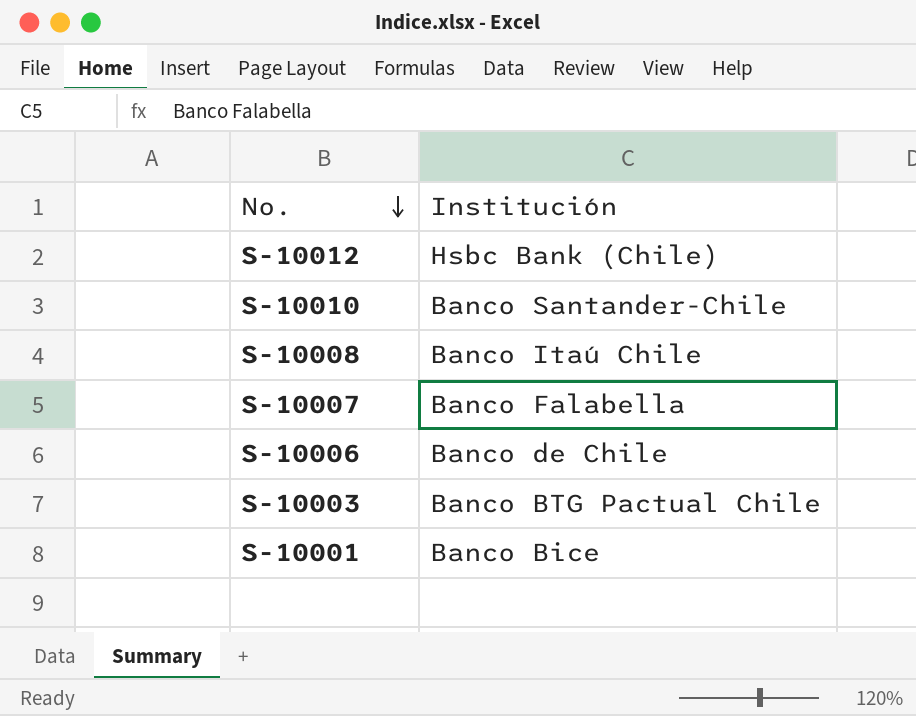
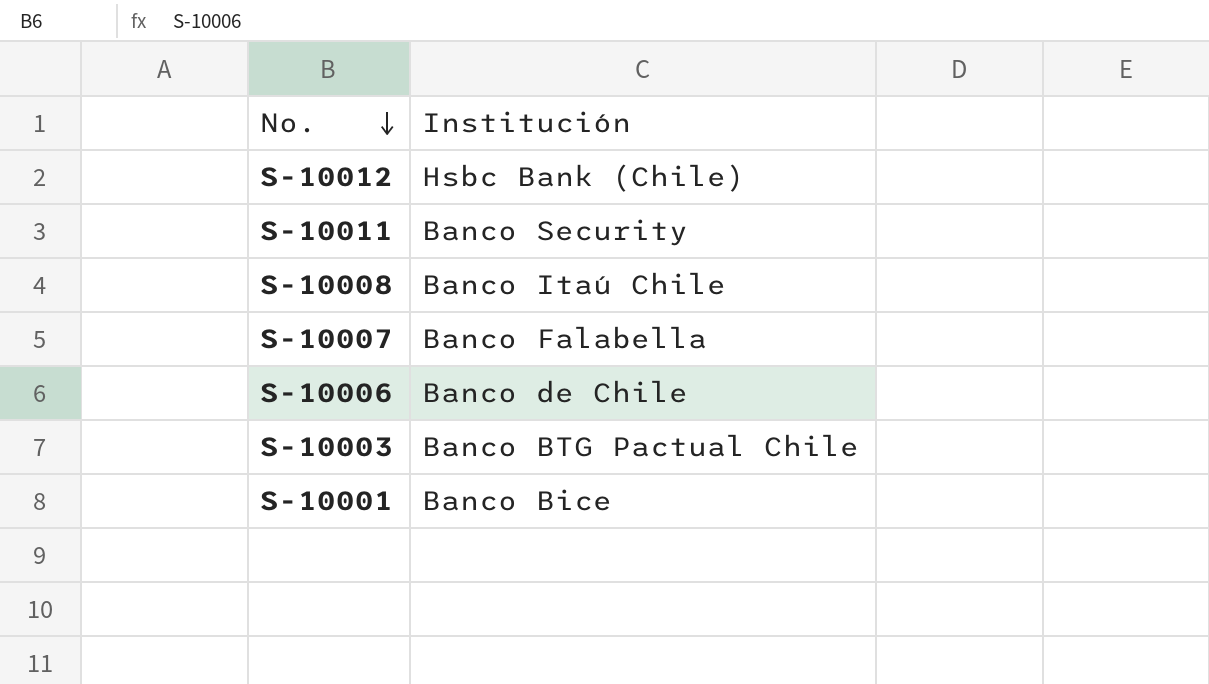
row S-10010: Banco Santander-Chile -> none
row S-10011: none -> Banco Security

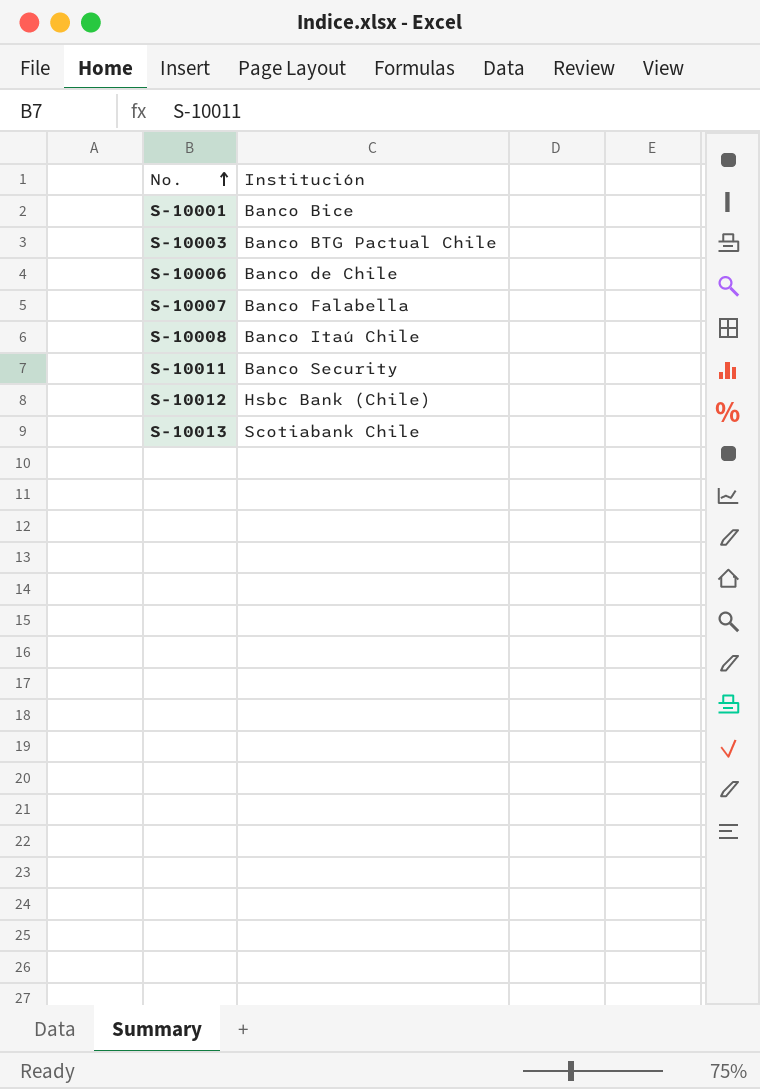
row order: No. descending -> No. ascending
row S-10013: none -> Scotiabank Chile

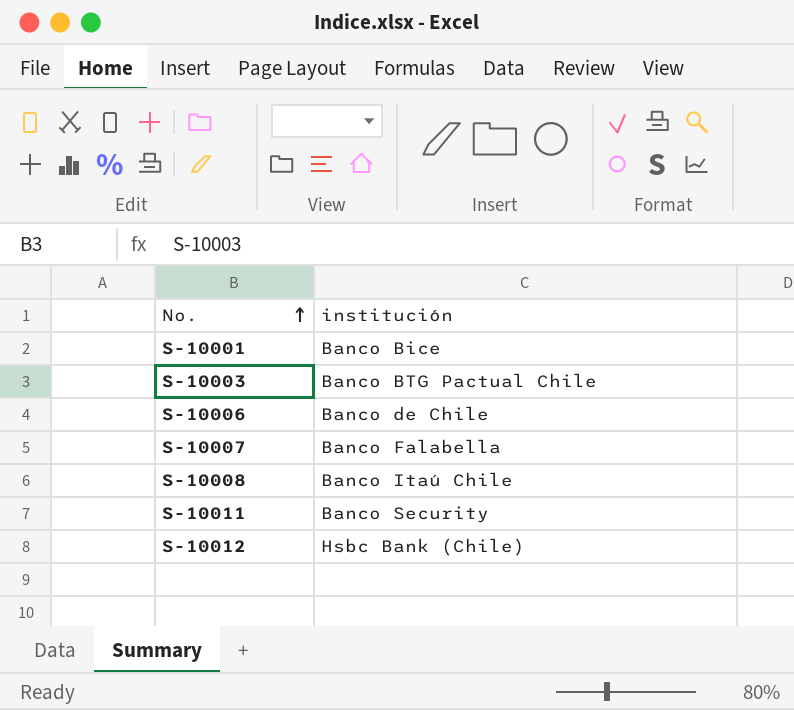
column name: Institución -> institución
row S-10013: Scotiabank Chile -> none

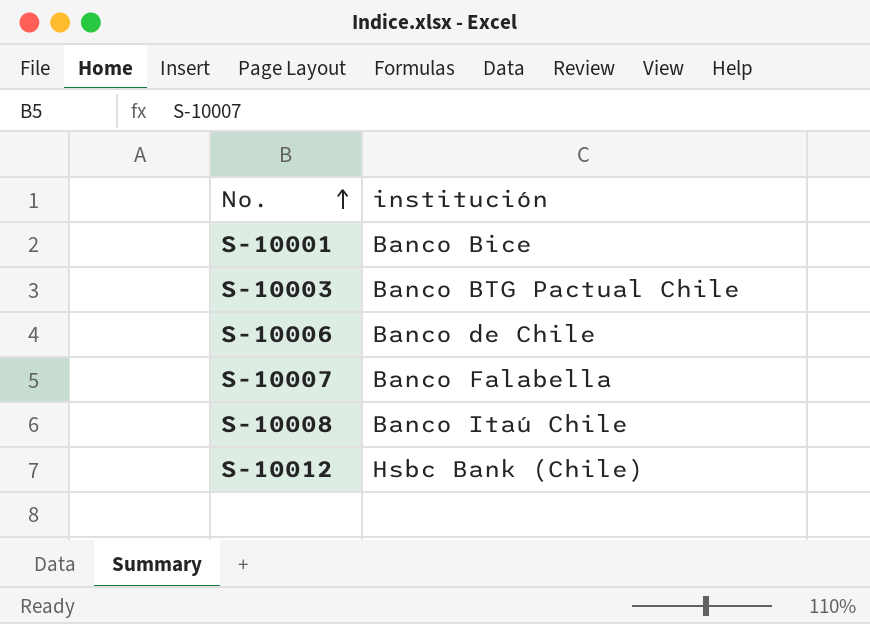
row S-10011: Banco Security -> none

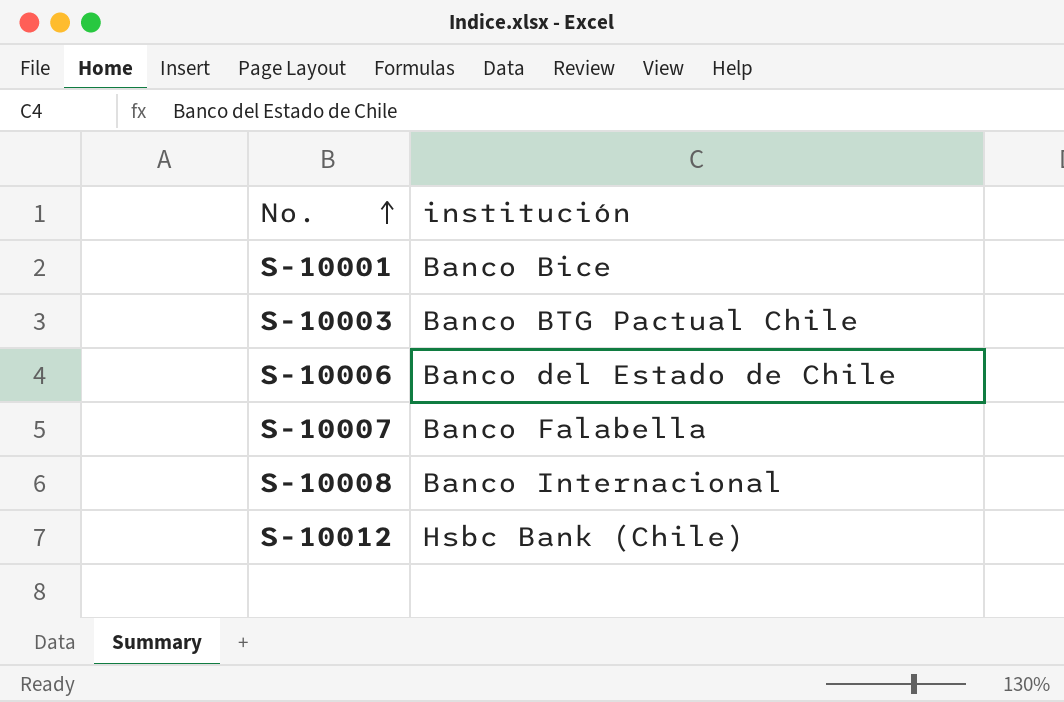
S-10006 | institución: Banco de Chile -> Banco del Estado de Chile
S-10008 | institución: Banco Itaú Chile -> Banco Internacional

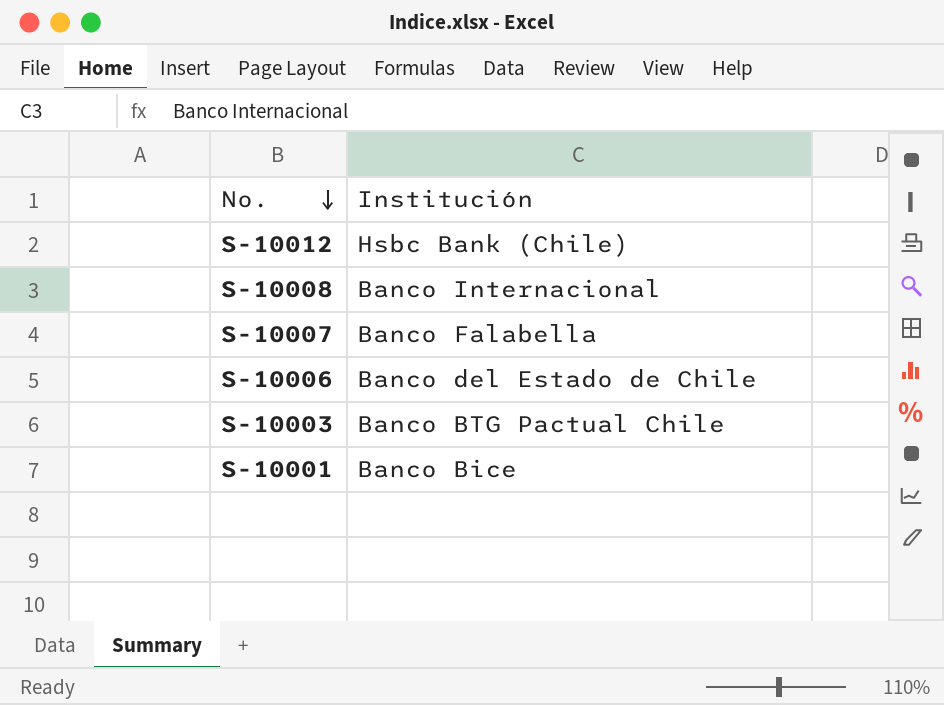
row order: No. ascending -> No. descending
column name: institución -> Institución

